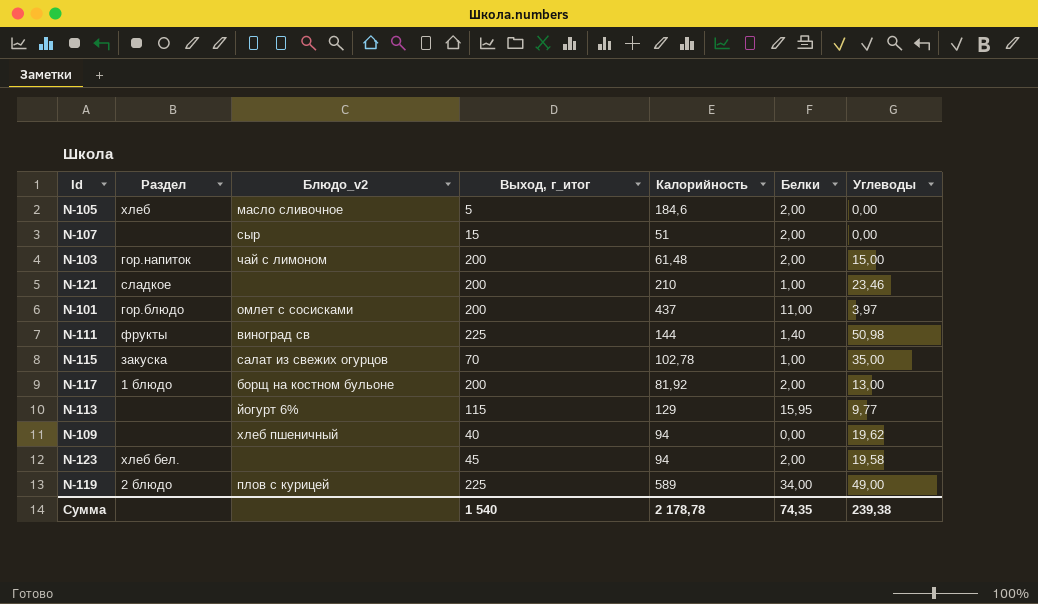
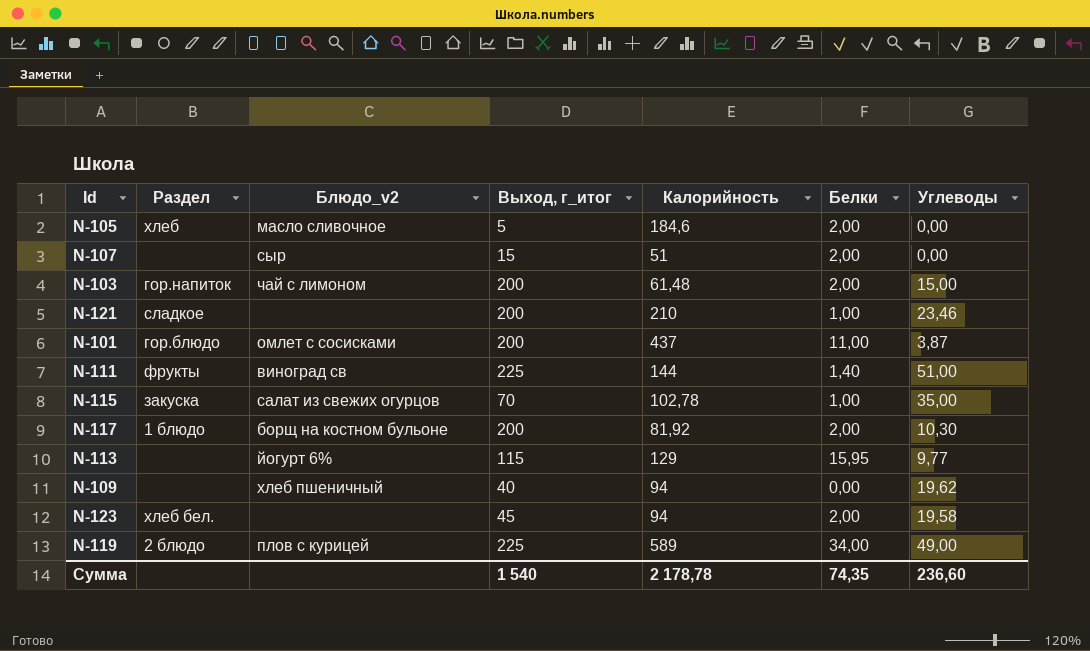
N-101 | Углеводы: 3,97 -> 3,87
N-111 | Углеводы: 50,98 -> 51,00
N-117 | Углеводы: 13,00 -> 10,30
Сумма | Углеводы: 239,38 -> 236,60

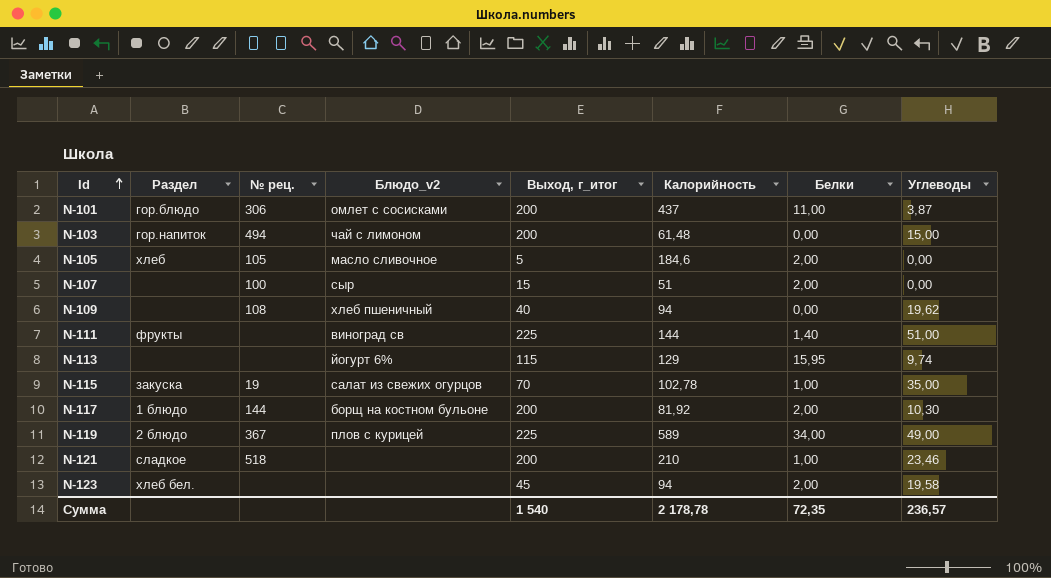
row order: none -> Id ascending
column № рец. | position: none -> 3
N-103 | Белки: 2,00 -> 0,00
N-113 | Углеводы: 9,77 -> 9,74
Сумма | Белки: 74,35 -> 72,35
Сумма | Углеводы: 236,60 -> 236,57

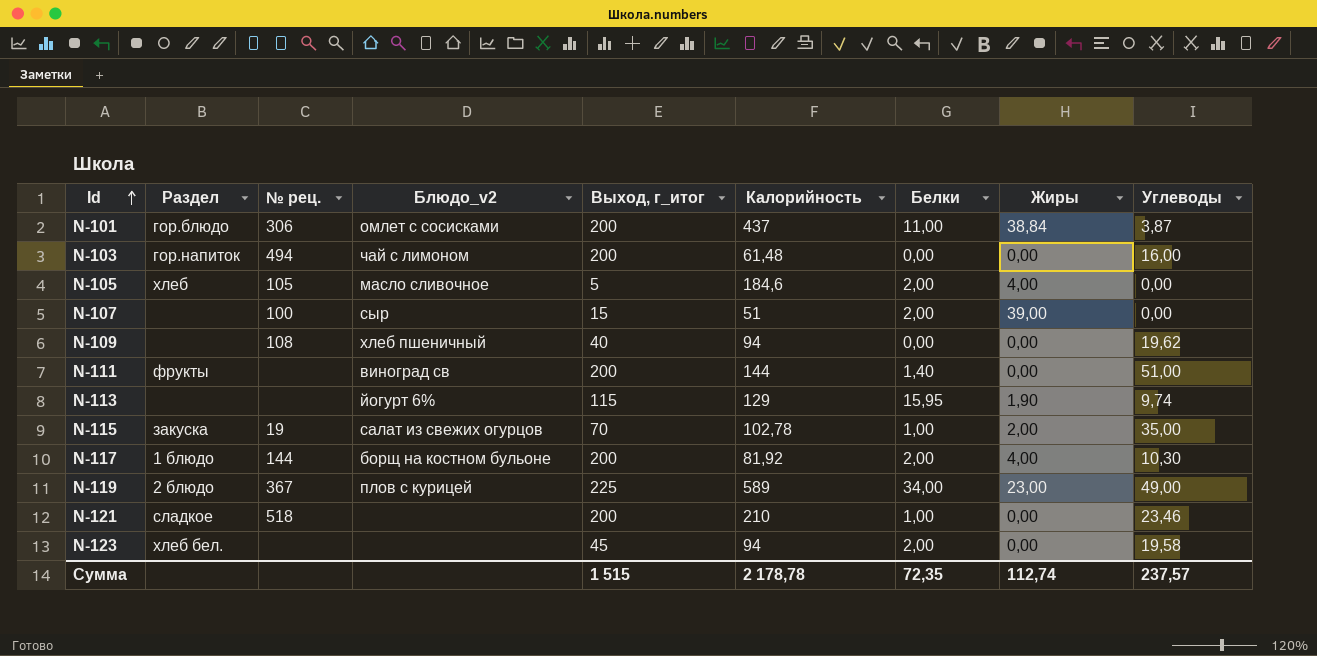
column Жиры | position: none -> 8
N-103 | Углеводы: 15,00 -> 16,00
N-111 | Выход, г_итог: 225 -> 200
Сумма | Выход, г_итог: 1 540 -> 1 515
Сумма | Углеводы: 236,57 -> 237,57

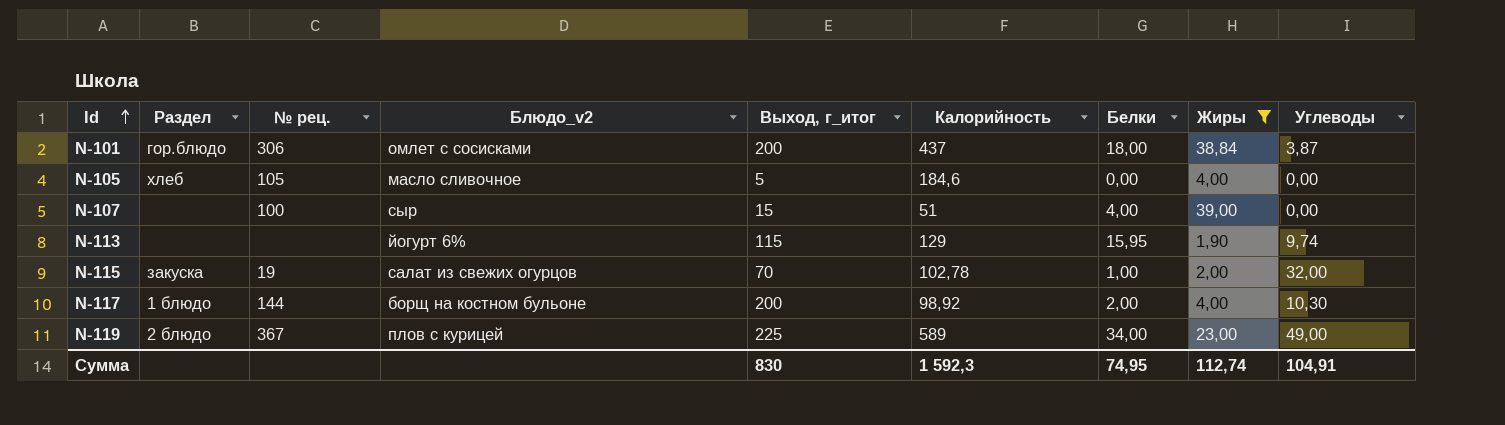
filter: none -> Жиры != 0,00
N-101 | Белки: 11,00 -> 18,00
N-105 | Белки: 2,00 -> 0,00
N-107 | Белки: 2,00 -> 4,00
N-115 | Углеводы: 35,00 -> 32,00
N-117 | Калорийность: 81,92 -> 98,92
Сумма | Выход, г_итог: 1 515 -> 830
Сумма | Калорийность: 2 178,78 -> 1 592,3
Сумма | Белки: 72,35 -> 74,95
Сумма | Углеводы: 237,57 -> 104,91

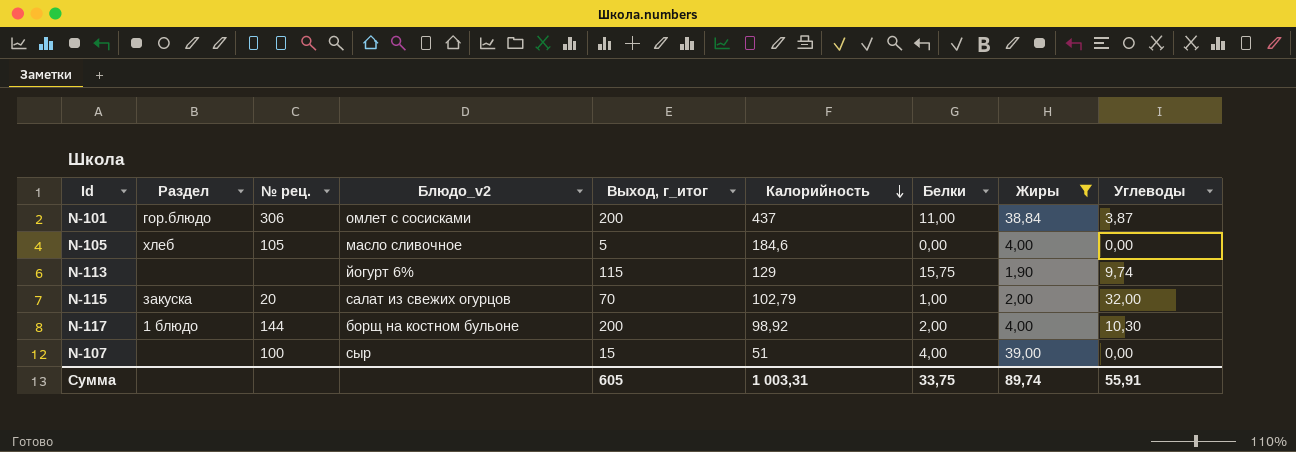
row order: Id ascending -> Калорийность descending
row N-119: 2 блюдо | 367 | плов с курицей | 225 | 589 | 34,00 | 23,00 | 49,00 -> none
N-101 | Белки: 18,00 -> 11,00
N-113 | Белки: 15,95 -> 15,75
N-115 | № рец.: 19 -> 20
N-115 | Калорийность: 102,78 -> 102,79
Сумма | Выход, г_итог: 830 -> 605
Сумма | Калорийность: 1 592,3 -> 1 003,31
Сумма | Белки: 74,95 -> 33,75
Сумма | Жиры: 112,74 -> 89,74
Сумма | Углеводы: 104,91 -> 55,91

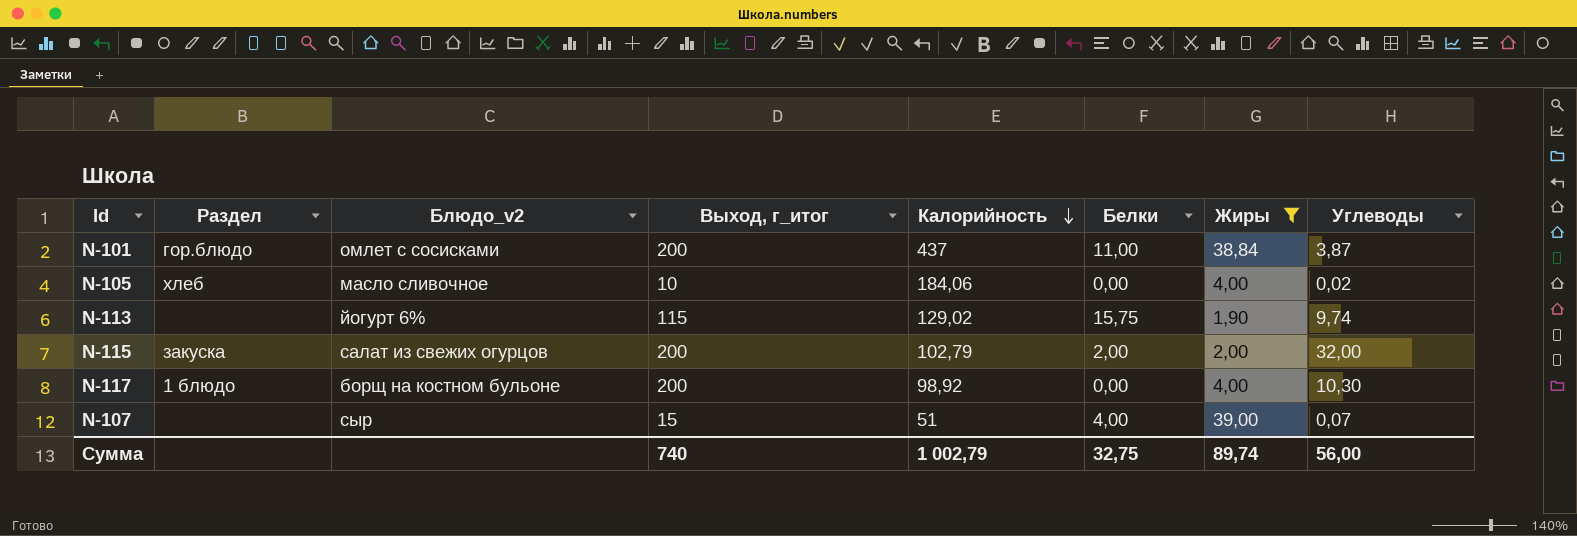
column № рец. | position: 3 -> none
N-105 | Выход, г_итог: 5 -> 10
N-105 | Калорийность: 184,6 -> 184,06
N-105 | Углеводы: 0,00 -> 0,02
N-113 | Калорийность: 129 -> 129,02
N-115 | Выход, г_итог: 70 -> 200
N-115 | Белки: 1,00 -> 2,00
N-117 | Белки: 2,00 -> 0,00
N-107 | Углеводы: 0,00 -> 0,07
Сумма | Выход, г_итог: 605 -> 740
Сумма | Калорийность: 1 003,31 -> 1 002,79
Сумма | Белки: 33,75 -> 32,75
Сумма | Углеводы: 55,91 -> 56,00

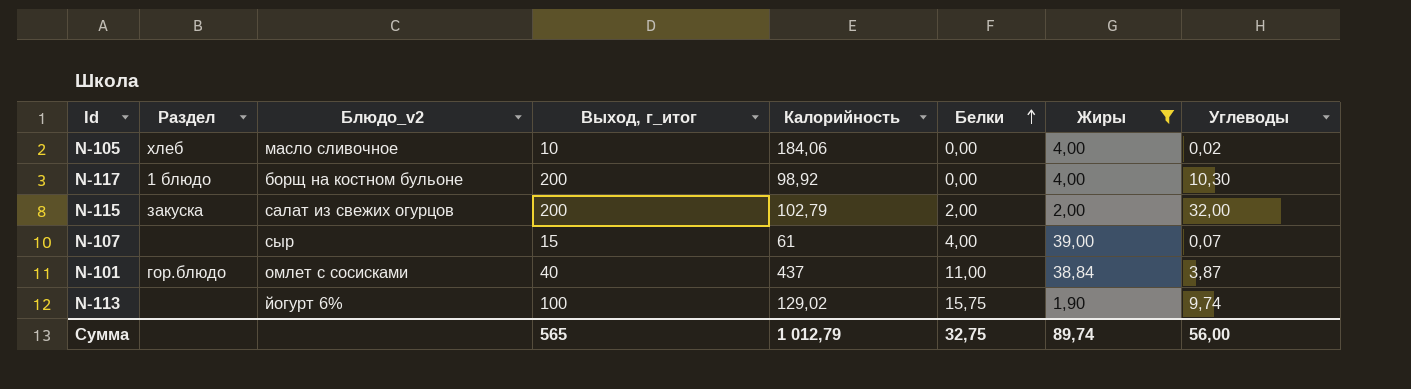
row order: Калорийность descending -> Белки ascending
N-107 | Калорийность: 51 -> 61
N-101 | Выход, г_итог: 200 -> 40
N-113 | Выход, г_итог: 115 -> 100
Сумма | Выход, г_итог: 740 -> 565
Сумма | Калорийность: 1 002,79 -> 1 012,79

